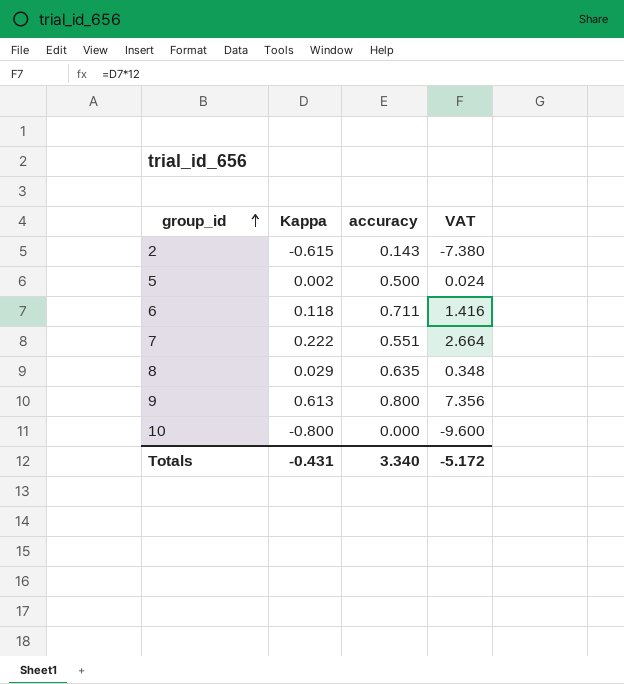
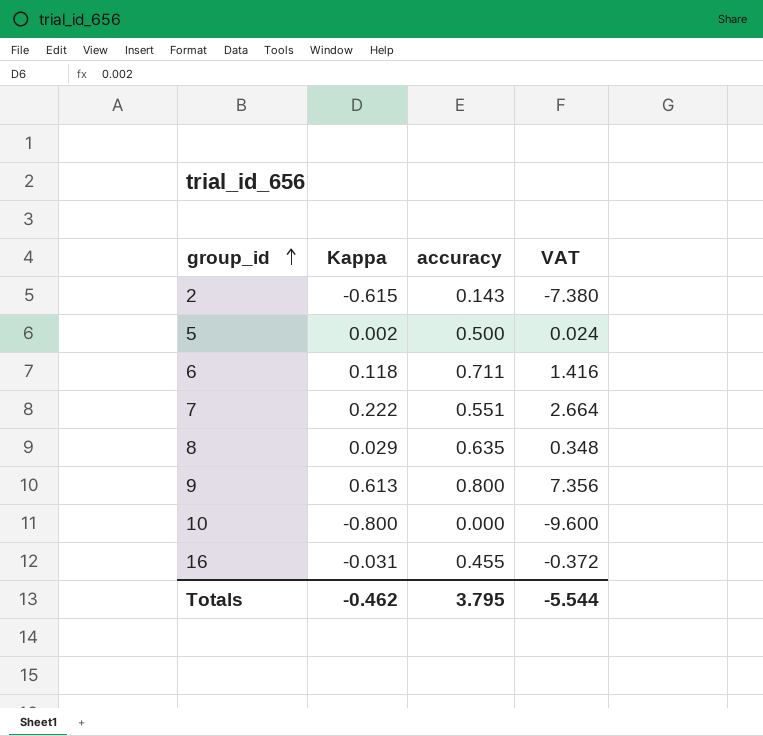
row 16: none -> -0.031 | 0.455 | -0.372
Totals | Kappa: -0.431 -> -0.462
Totals | accuracy: 3.340 -> 3.795
Totals | VAT: -5.172 -> -5.544

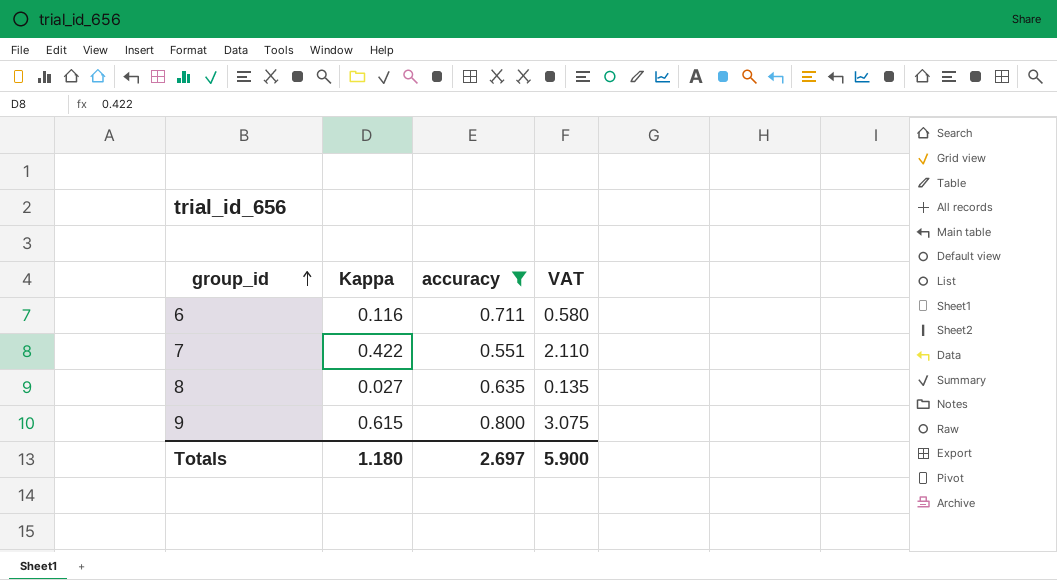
filter: none -> accuracy >= 0.551
column VAT | formula: [Kappa] * 12 -> [Kappa] * 5
6 | Kappa: 0.118 -> 0.116
7 | Kappa: 0.222 -> 0.422
8 | Kappa: 0.029 -> 0.027
9 | Kappa: 0.613 -> 0.615
Totals | Kappa: -0.462 -> 1.180
Totals | accuracy: 3.795 -> 2.697
Totals | VAT: -5.544 -> 5.900

